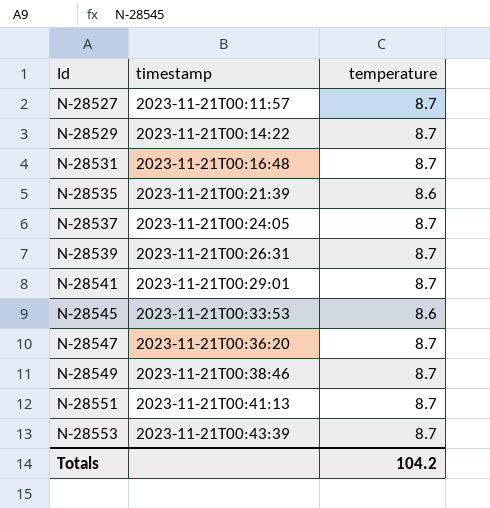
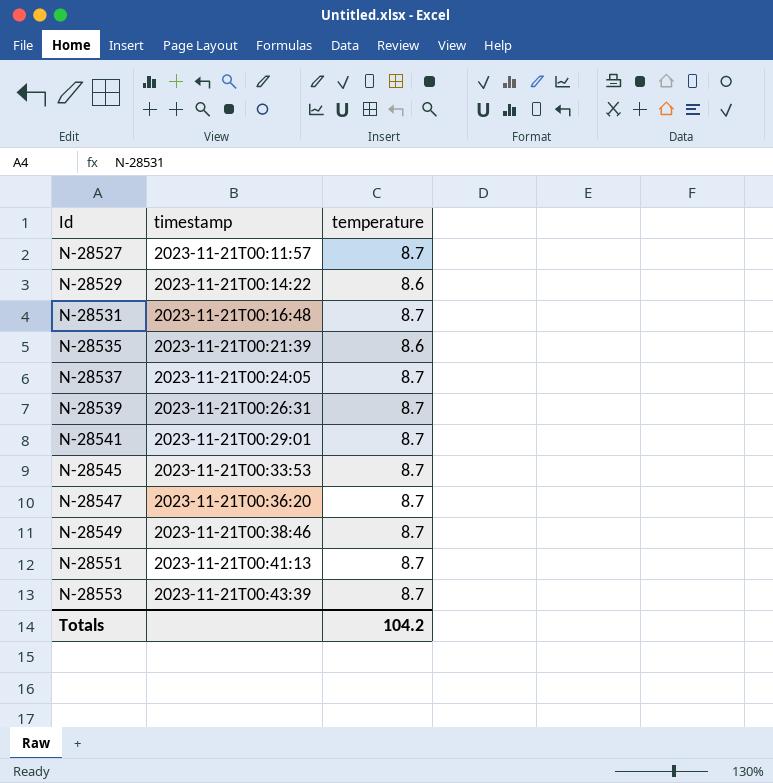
N-28529 | temperature: 8.7 -> 8.6
N-28545 | temperature: 8.6 -> 8.7

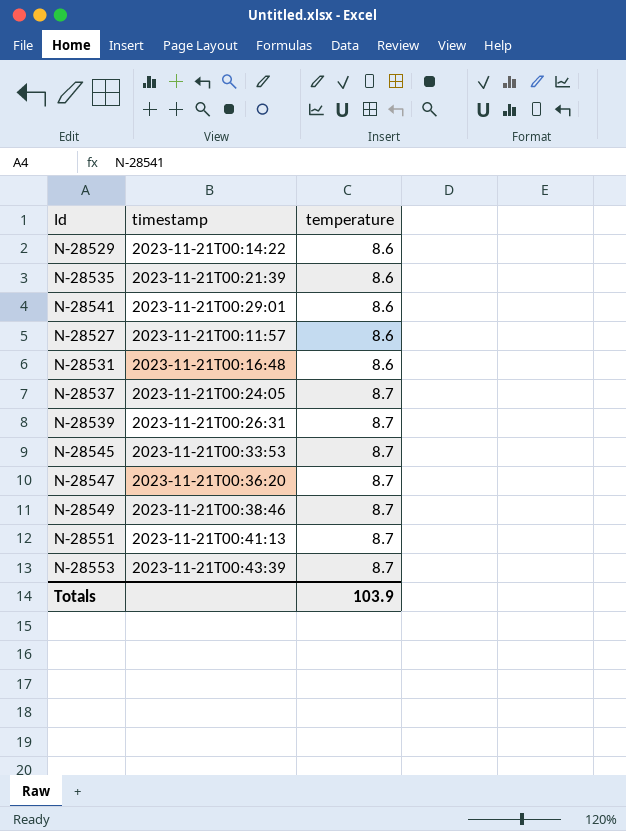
row order: Id ascending -> temperature ascending
N-28541 | temperature: 8.7 -> 8.6
N-28527 | temperature: 8.7 -> 8.6
N-28531 | temperature: 8.7 -> 8.6
Totals | temperature: 104.2 -> 103.9

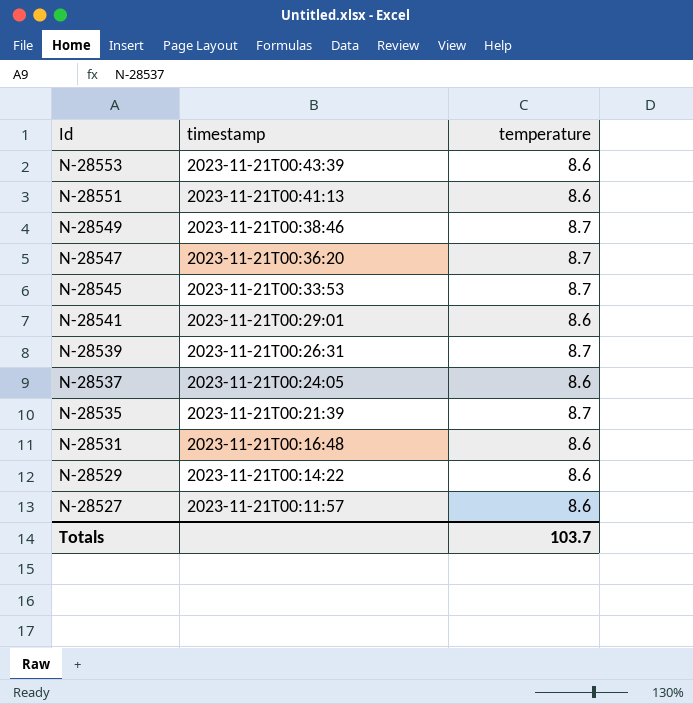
row order: temperature ascending -> Id descending
N-28553 | temperature: 8.7 -> 8.6
N-28551 | temperature: 8.7 -> 8.6
N-28537 | temperature: 8.7 -> 8.6
N-28535 | temperature: 8.6 -> 8.7
Totals | temperature: 103.9 -> 103.7

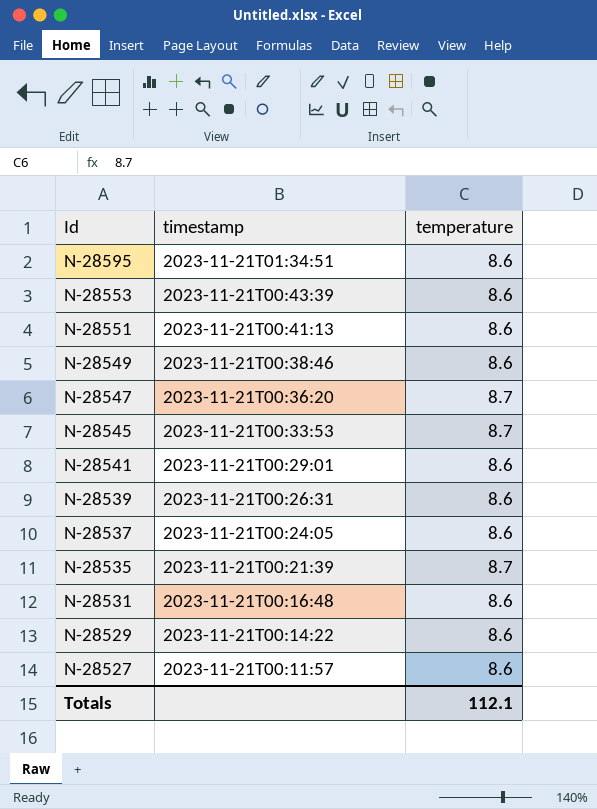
row N-28595: none -> 2023-11-21T01:34:51 | 8.6
N-28549 | temperature: 8.7 -> 8.6
N-28539 | temperature: 8.7 -> 8.6
Totals | temperature: 103.7 -> 112.1

